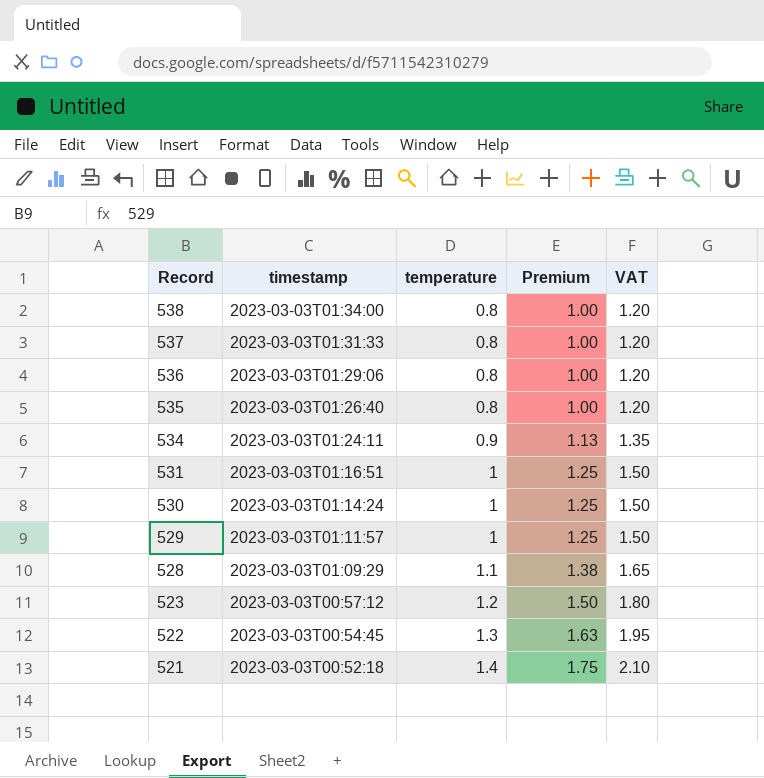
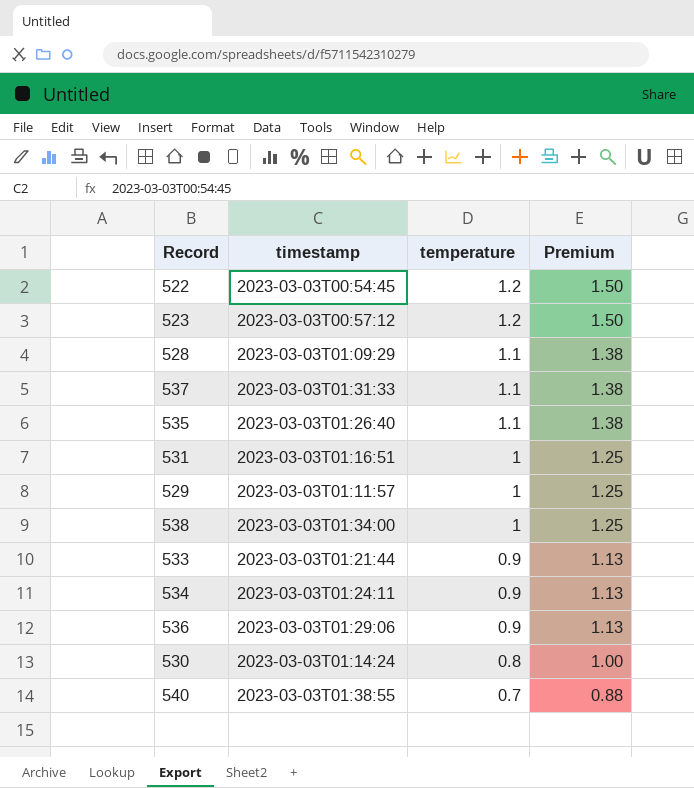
row order: Record descending -> temperature descending
column VAT | formula: [temperature] * 1.5 -> none
row 521: 2023-03-03T00:52:18 | 1.4 | 1.75 | 2.10 -> none
522 | temperature: 1.3 -> 1.2
522 | Premium: 1.63 -> 1.50
537 | temperature: 0.8 -> 1.1
537 | Premium: 1.00 -> 1.38
535 | temperature: 0.8 -> 1.1
535 | Premium: 1.00 -> 1.38
538 | temperature: 0.8 -> 1
538 | Premium: 1.00 -> 1.25
row 533: none -> 2023-03-03T01:21:44 | 0.9 | 1.13
536 | temperature: 0.8 -> 0.9
536 | Premium: 1.00 -> 1.13
530 | temperature: 1 -> 0.8
530 | Premium: 1.25 -> 1.00
row 540: none -> 2023-03-03T01:38:55 | 0.7 | 0.88

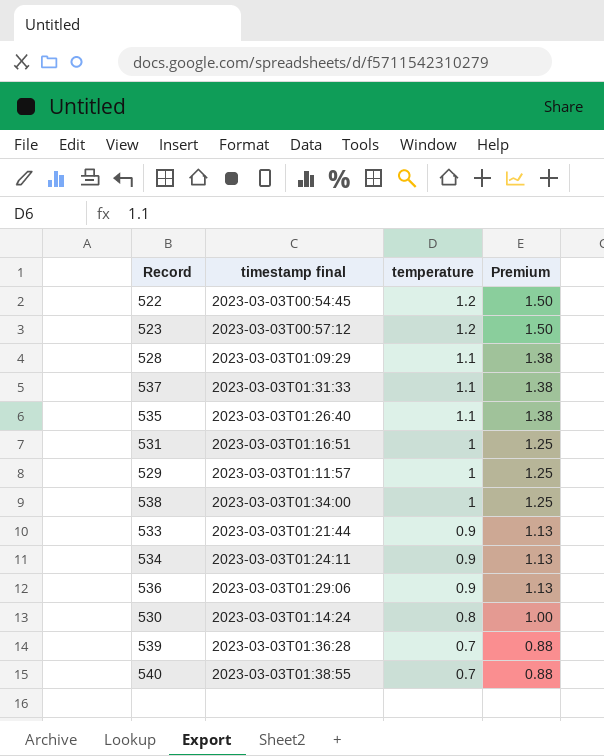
column name: timestamp -> timestamp final
row 539: none -> 2023-03-03T01:36:28 | 0.7 | 0.88

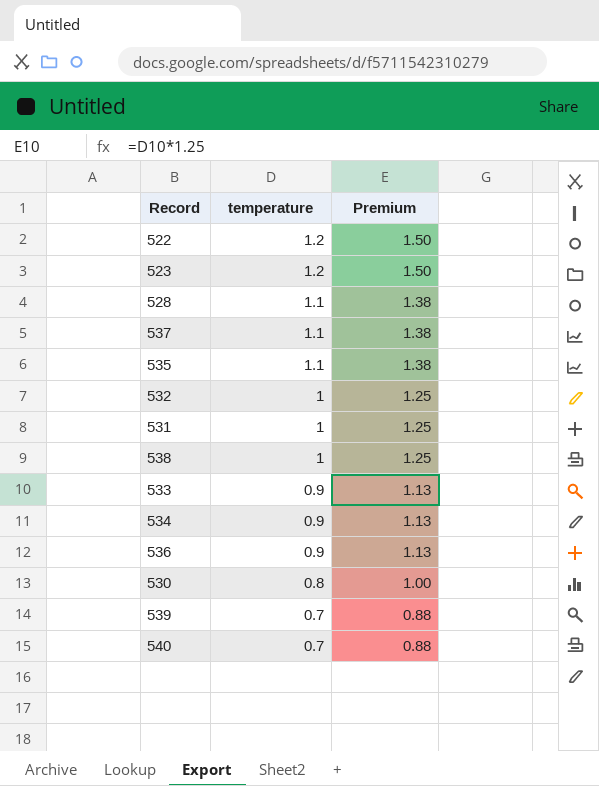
column timestamp final | position: 2 -> none
row 529: 2023-03-03T01:11:57 | 1 | 1.25 -> none
row 532: none -> 1 | 1.25

